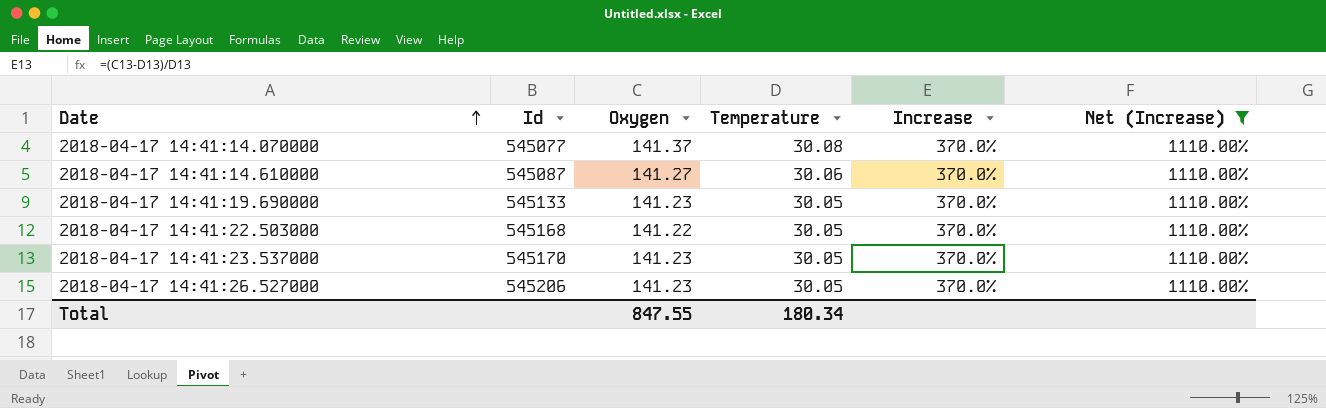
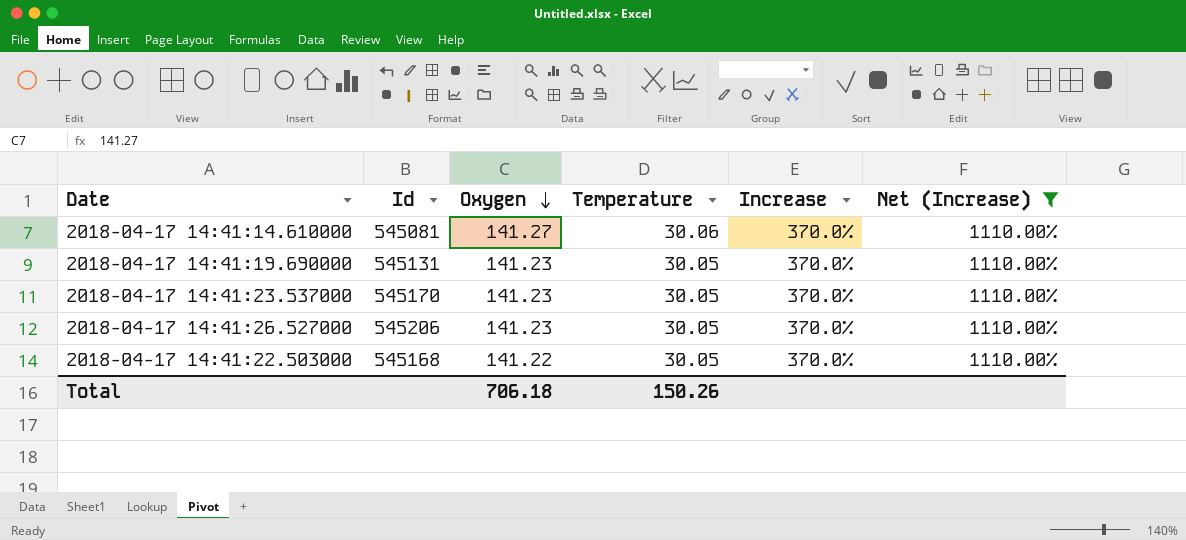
row order: Date ascending -> Oxygen descending
row 2018-04-17 14:41:14.070000: 545077 | 141.37 | 30.08 | 370.0% | 1110.00% -> none
2018-04-17 14:41:14.610000 | Id: 545087 -> 545081
2018-04-17 14:41:19.690000 | Id: 545133 -> 545131
Total | Oxygen: 847.55 -> 706.18
Total | Temperature: 180.34 -> 150.26

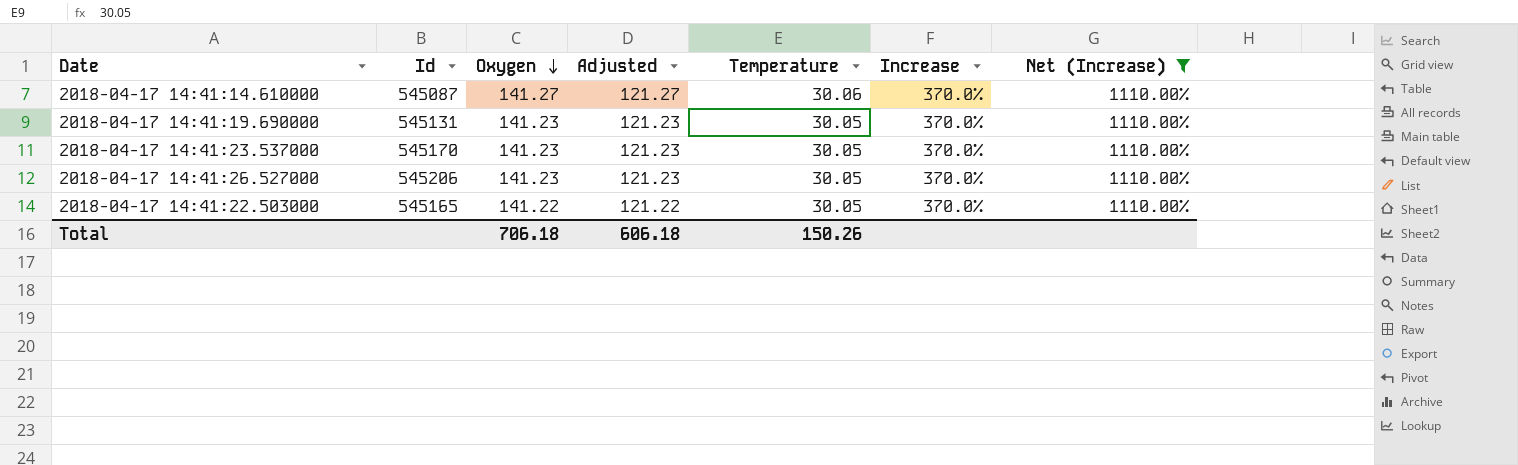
column Adjusted | formula: none -> [Oxygen] - 20
2018-04-17 14:41:14.610000 | Id: 545081 -> 545087
2018-04-17 14:41:22.503000 | Id: 545168 -> 545165

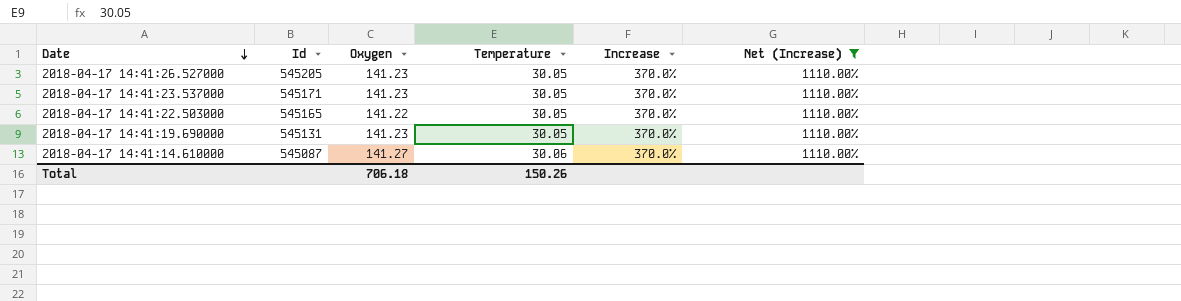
row order: Oxygen descending -> Date descending
column Adjusted | formula: [Oxygen] - 20 -> none
2018-04-17 14:41:26.527000 | Id: 545206 -> 545205
2018-04-17 14:41:23.537000 | Id: 545170 -> 545171

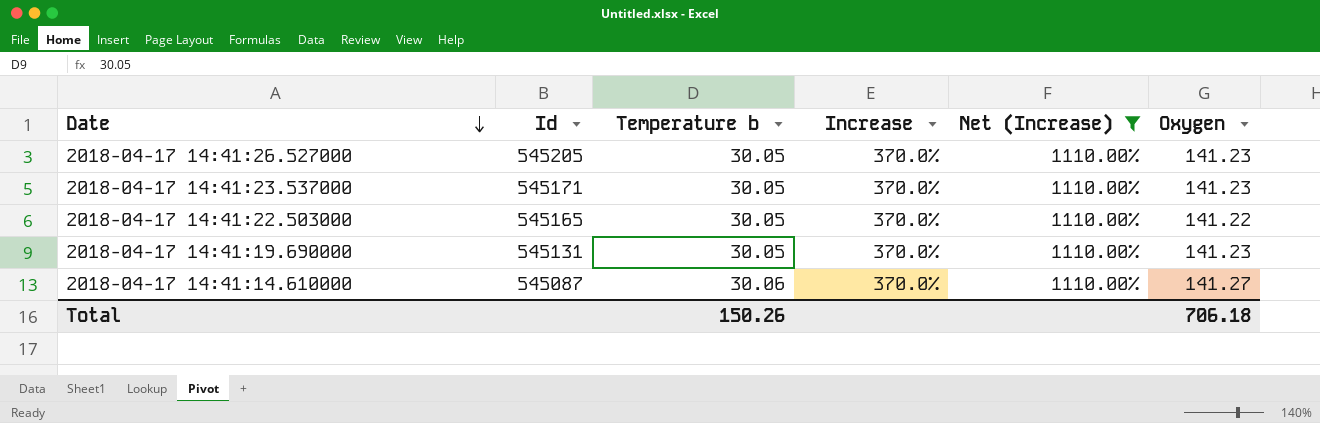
column name: Temperature -> Temperature b
column Oxygen | position: 3 -> 6

